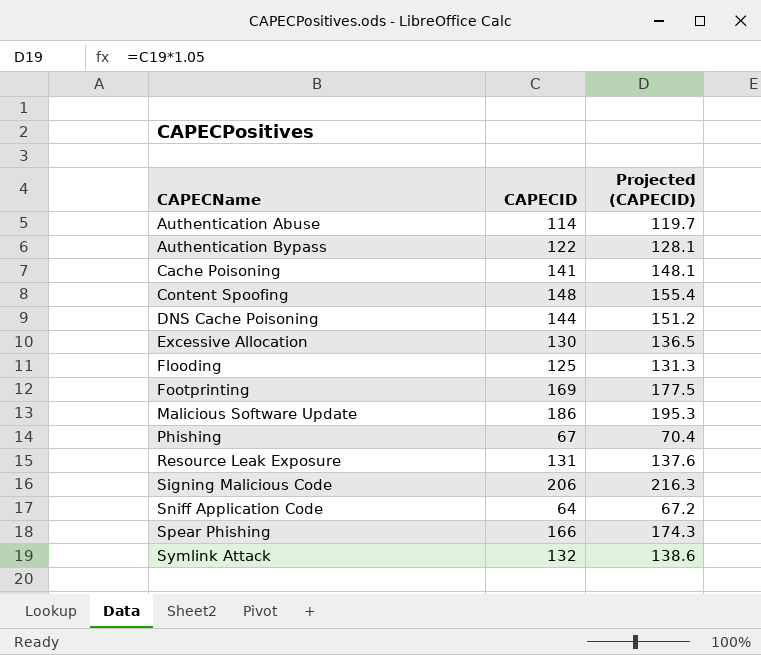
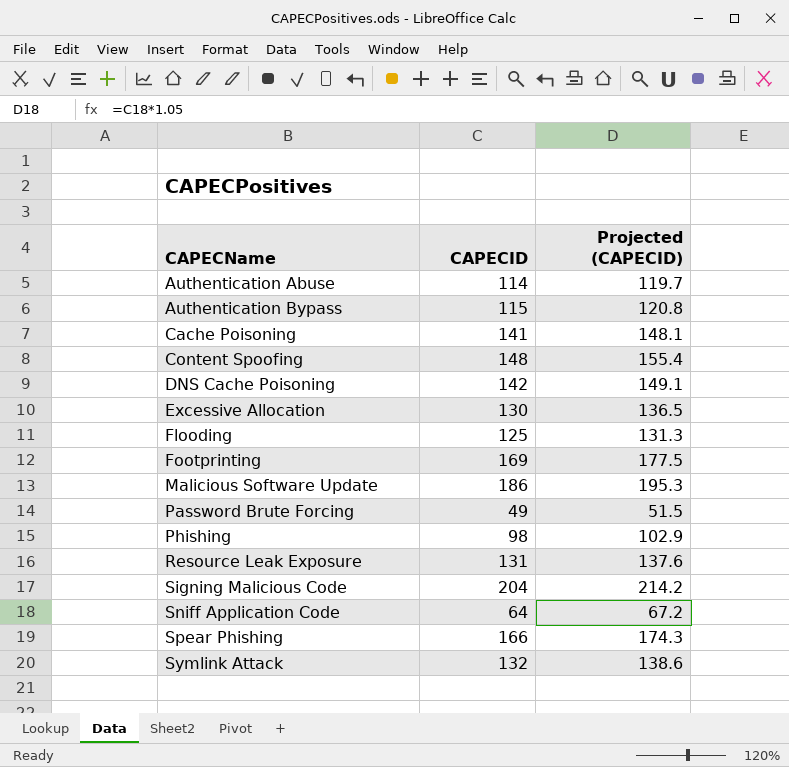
Authentication Bypass | CAPECID: 122 -> 115
Authentication Bypass | Projected (CAPECID): 128.1 -> 120.8
DNS Cache Poisoning | CAPECID: 144 -> 142
DNS Cache Poisoning | Projected (CAPECID): 151.2 -> 149.1
row Password Brute Forcing: none -> 49 | 51.5
Phishing | CAPECID: 67 -> 98
Phishing | Projected (CAPECID): 70.4 -> 102.9
Signing Malicious Code | CAPECID: 206 -> 204
Signing Malicious Code | Projected (CAPECID): 216.3 -> 214.2

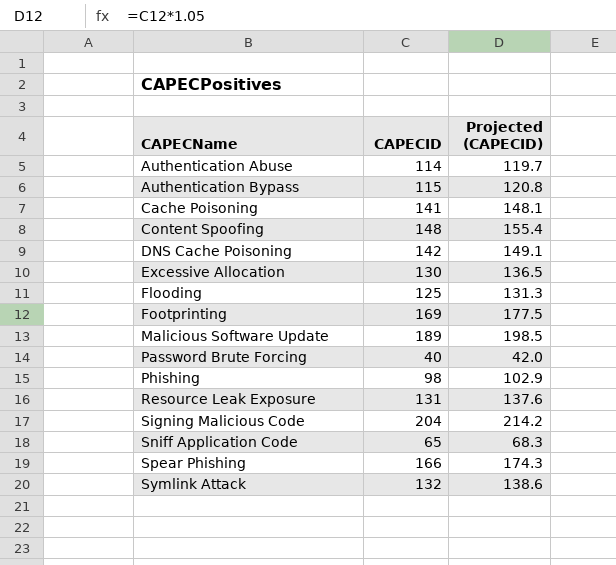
Malicious Software Update | CAPECID: 186 -> 189
Malicious Software Update | Projected (CAPECID): 195.3 -> 198.5
Password Brute Forcing | CAPECID: 49 -> 40
Password Brute Forcing | Projected (CAPECID): 51.5 -> 42.0
Sniff Application Code | CAPECID: 64 -> 65
Sniff Application Code | Projected (CAPECID): 67.2 -> 68.3

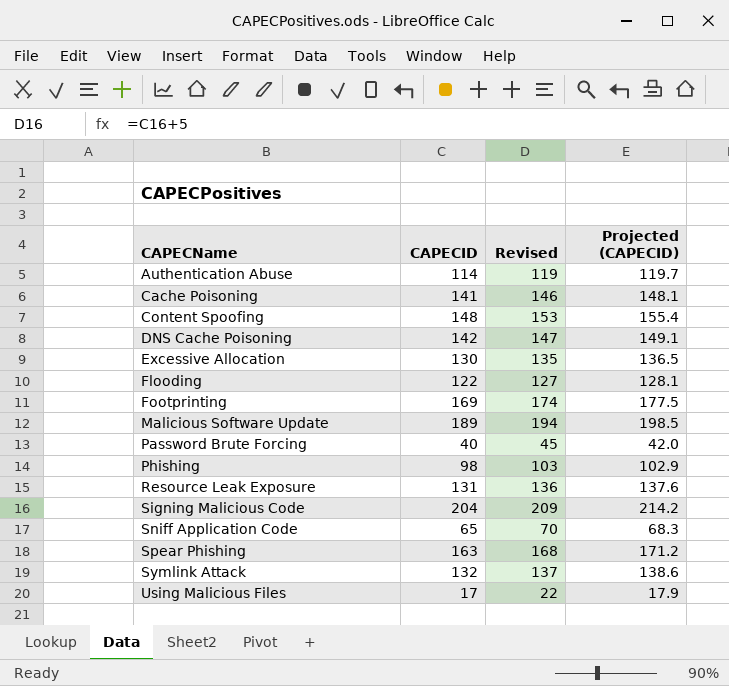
column Revised | formula: none -> [CAPECID] + 5
row Authentication Bypass: 115 | 120.8 -> none
Flooding | CAPECID: 125 -> 122
Flooding | Projected (CAPECID): 131.3 -> 128.1
Spear Phishing | CAPECID: 166 -> 163
Spear Phishing | Projected (CAPECID): 174.3 -> 171.2
row Using Malicious Files: none -> 17 | 22 | 17.9

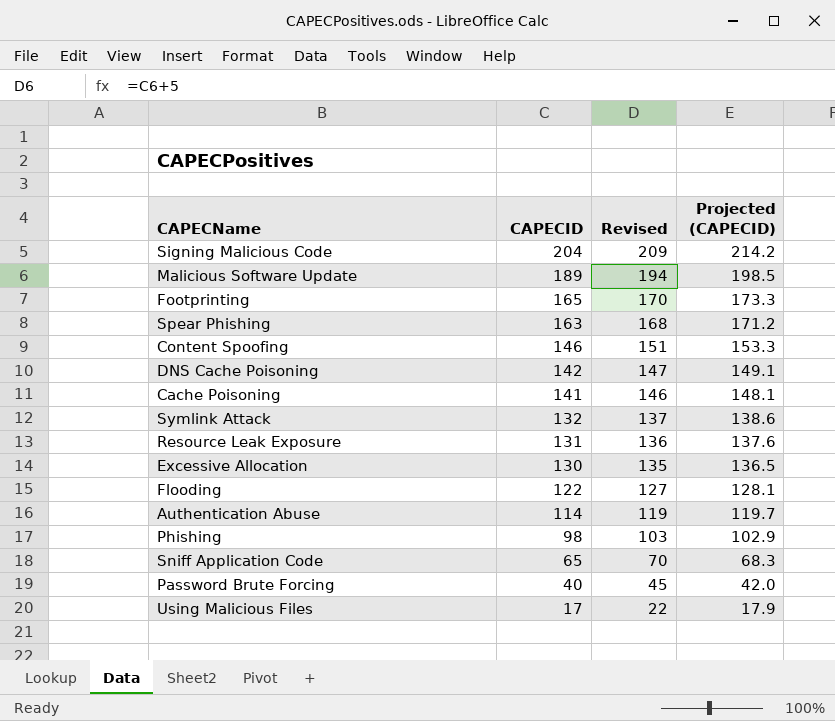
row order: CAPECName ascending -> CAPECID descending
Footprinting | CAPECID: 169 -> 165
Footprinting | Revised: 174 -> 170
Footprinting | Projected (CAPECID): 177.5 -> 173.3
Content Spoofing | CAPECID: 148 -> 146
Content Spoofing | Revised: 153 -> 151
Content Spoofing | Projected (CAPECID): 155.4 -> 153.3

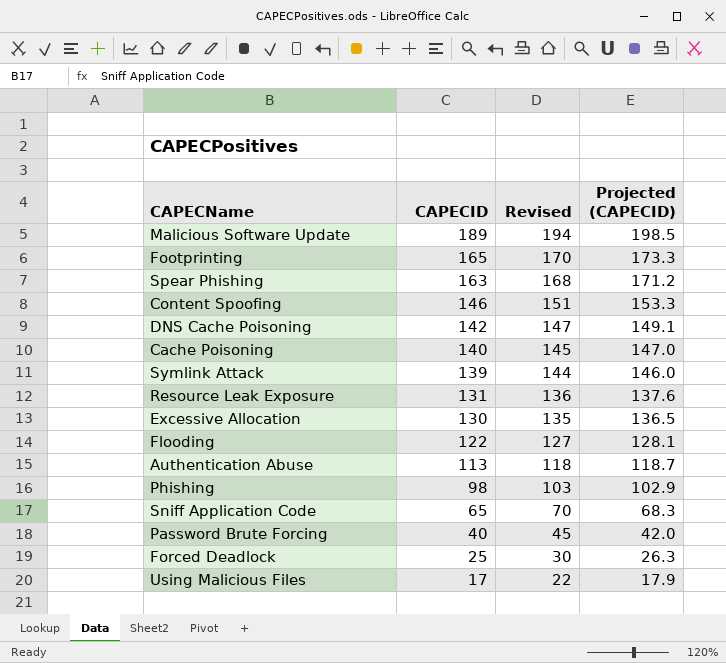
row Signing Malicious Code: 204 | 209 | 214.2 -> none
Cache Poisoning | CAPECID: 141 -> 140
Cache Poisoning | Revised: 146 -> 145
Cache Poisoning | Projected (CAPECID): 148.1 -> 147.0
Symlink Attack | CAPECID: 132 -> 139
Symlink Attack | Revised: 137 -> 144
Symlink Attack | Projected (CAPECID): 138.6 -> 146.0
Authentication Abuse | CAPECID: 114 -> 113
Authentication Abuse | Revised: 119 -> 118
Authentication Abuse | Projected (CAPECID): 119.7 -> 118.7
row Forced Deadlock: none -> 25 | 30 | 26.3

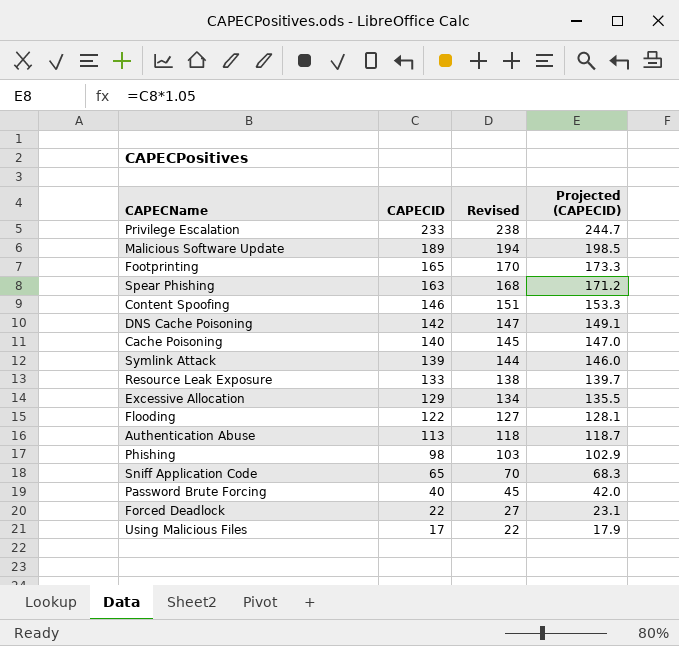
row Privilege Escalation: none -> 233 | 238 | 244.7
Resource Leak Exposure | CAPECID: 131 -> 133
Resource Leak Exposure | Revised: 136 -> 138
Resource Leak Exposure | Projected (CAPECID): 137.6 -> 139.7
Excessive Allocation | CAPECID: 130 -> 129
Excessive Allocation | Revised: 135 -> 134
Excessive Allocation | Projected (CAPECID): 136.5 -> 135.5
Forced Deadlock | CAPECID: 25 -> 22
Forced Deadlock | Revised: 30 -> 27
Forced Deadlock | Projected (CAPECID): 26.3 -> 23.1

